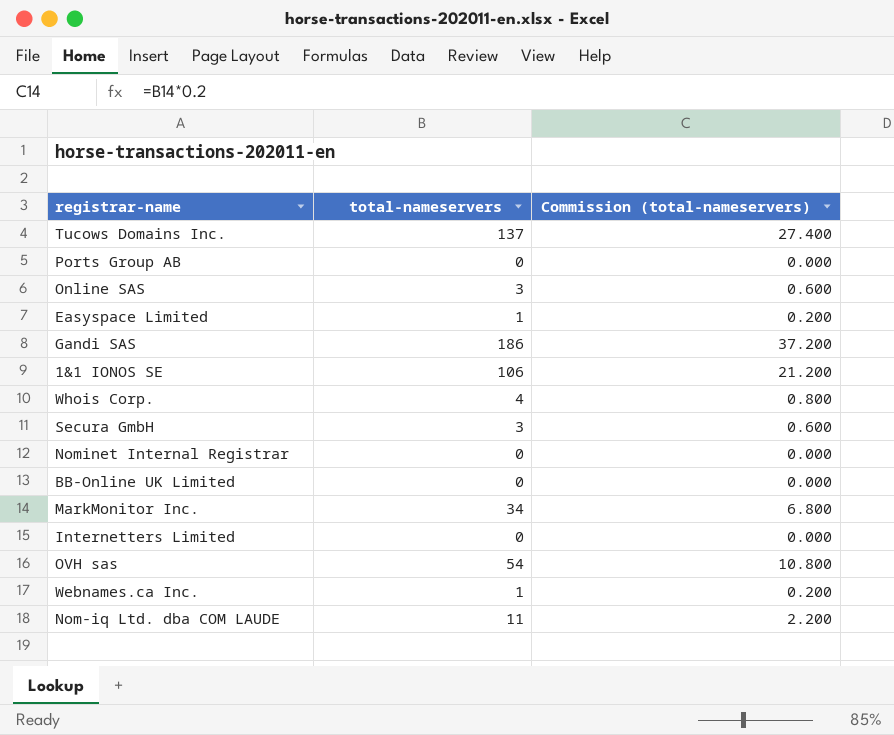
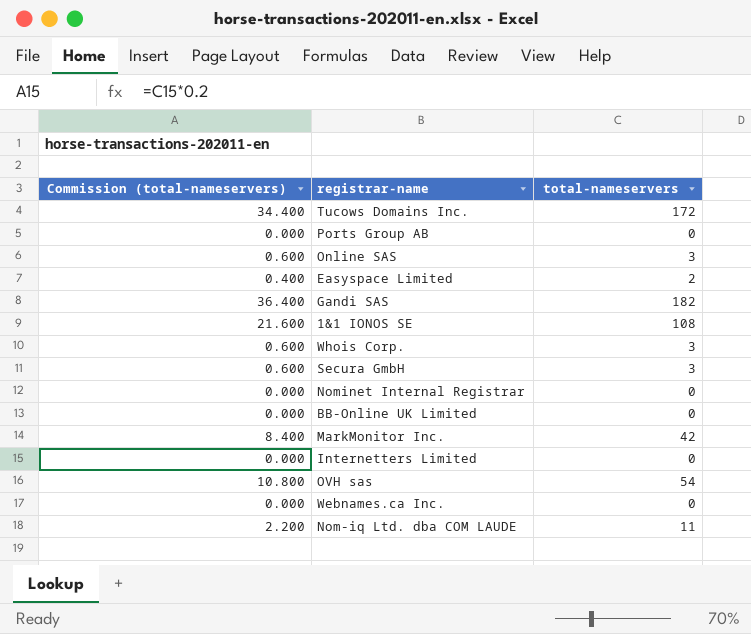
column Commission (total-nameservers) | position: 3 -> 1
Tucows Domains Inc. | Commission (total-nameservers): 27.400 -> 34.400
Tucows Domains Inc. | total-nameservers: 137 -> 172
Easyspace Limited | Commission (total-nameservers): 0.200 -> 0.400
Easyspace Limited | total-nameservers: 1 -> 2
Gandi SAS | Commission (total-nameservers): 37.200 -> 36.400
Gandi SAS | total-nameservers: 186 -> 182
1&1 IONOS SE | Commission (total-nameservers): 21.200 -> 21.600
1&1 IONOS SE | total-nameservers: 106 -> 108
Whois Corp. | Commission (total-nameservers): 0.800 -> 0.600
Whois Corp. | total-nameservers: 4 -> 3
MarkMonitor Inc. | Commission (total-nameservers): 6.800 -> 8.400
MarkMonitor Inc. | total-nameservers: 34 -> 42
Webnames.ca Inc. | Commission (total-nameservers): 0.200 -> 0.000
Webnames.ca Inc. | total-nameservers: 1 -> 0

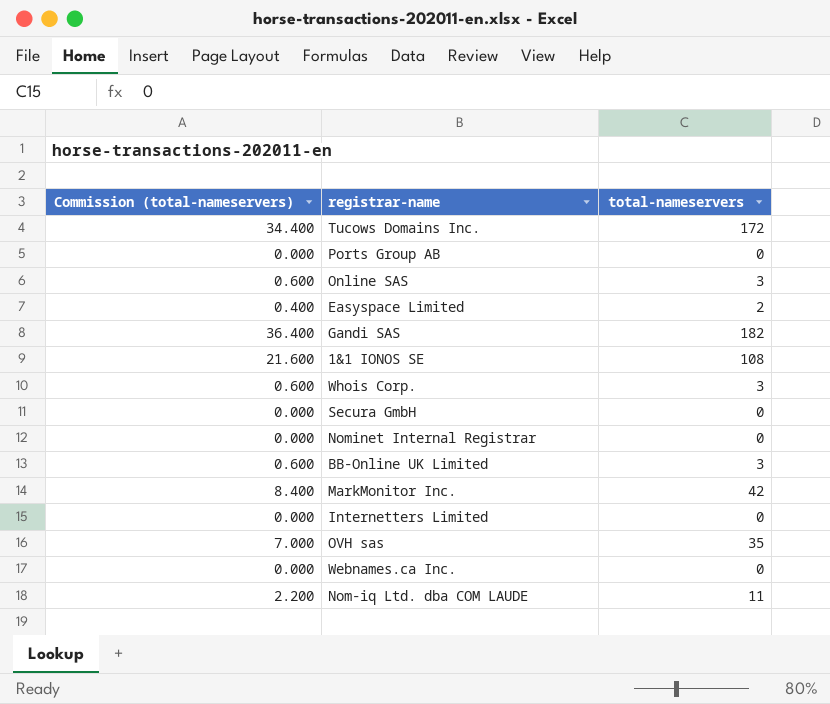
Secura GmbH | Commission (total-nameservers): 0.600 -> 0.000
Secura GmbH | total-nameservers: 3 -> 0
BB-Online UK Limited | Commission (total-nameservers): 0.000 -> 0.600
BB-Online UK Limited | total-nameservers: 0 -> 3
OVH sas | Commission (total-nameservers): 10.800 -> 7.000
OVH sas | total-nameservers: 54 -> 35

